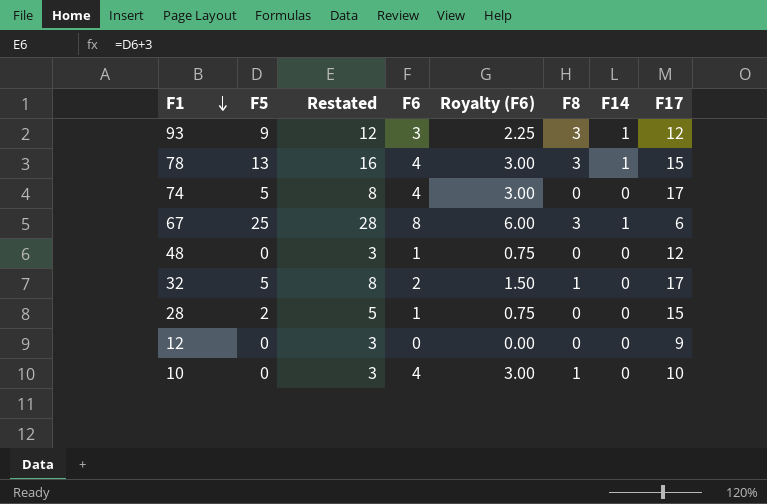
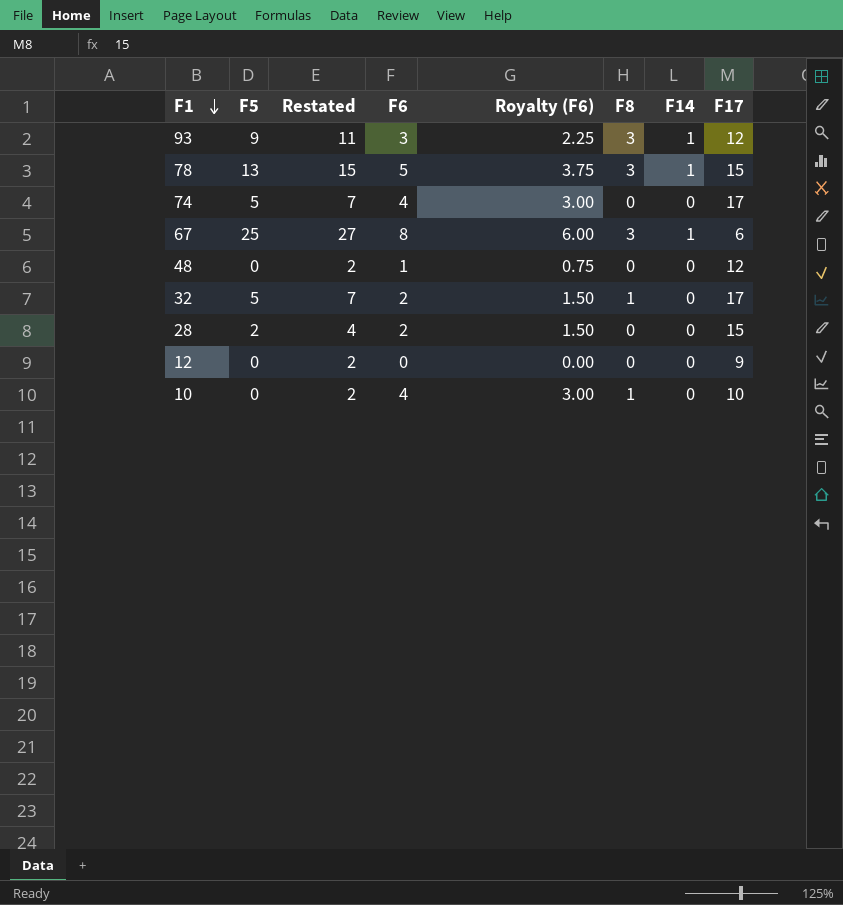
column Restated | formula: [F5] + 3 -> [F5] + 2
78 | F6: 4 -> 5
78 | Royalty (F6): 3.00 -> 3.75
28 | F6: 1 -> 2
28 | Royalty (F6): 0.75 -> 1.50

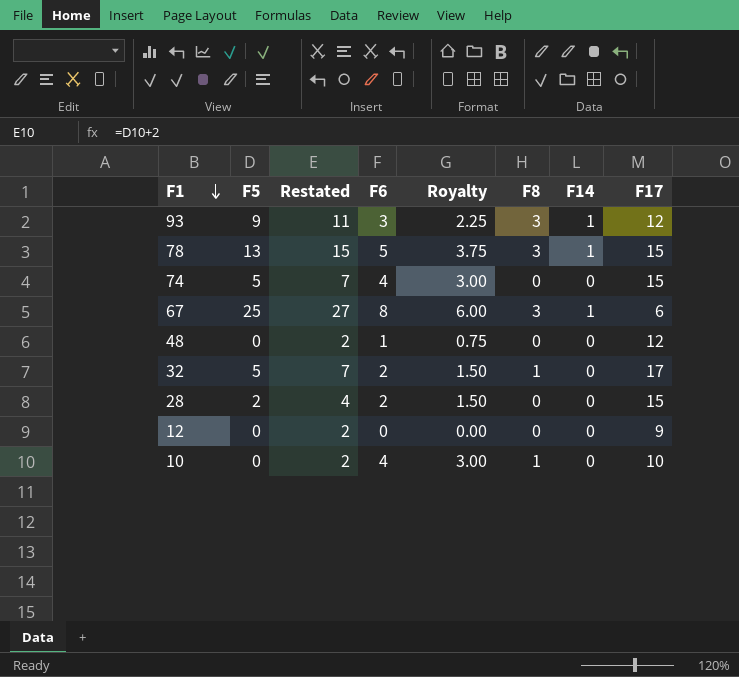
column name: Royalty (F6) -> Royalty
74 | F17: 17 -> 15

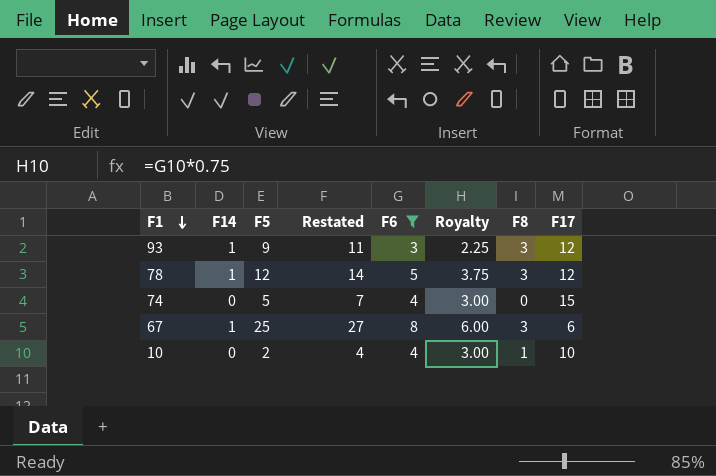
filter: none -> F6 >= 3
column F14 | position: 7 -> 2
78 | F5: 13 -> 12
78 | Restated: 15 -> 14
78 | F17: 15 -> 12
10 | F5: 0 -> 2
10 | Restated: 2 -> 4

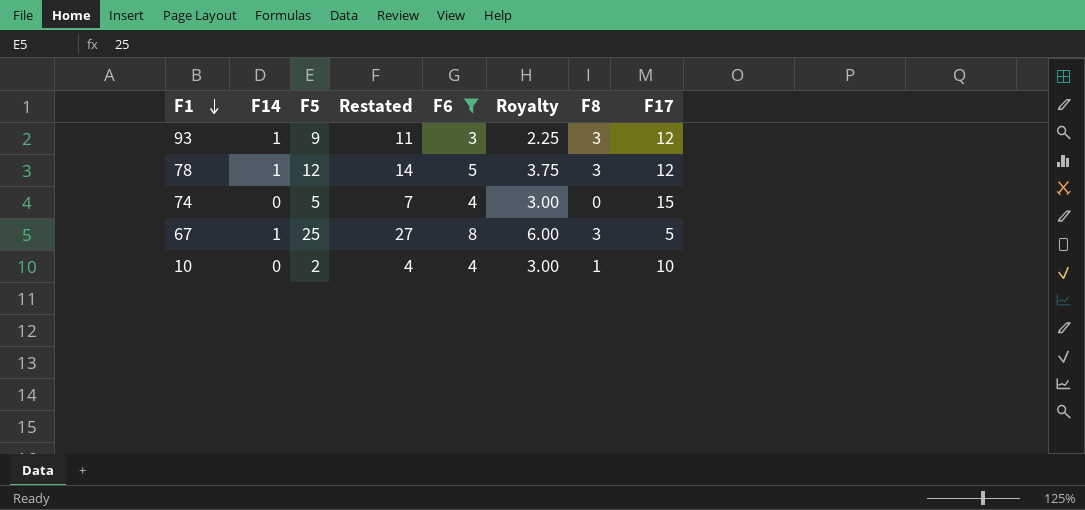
67 | F17: 6 -> 5

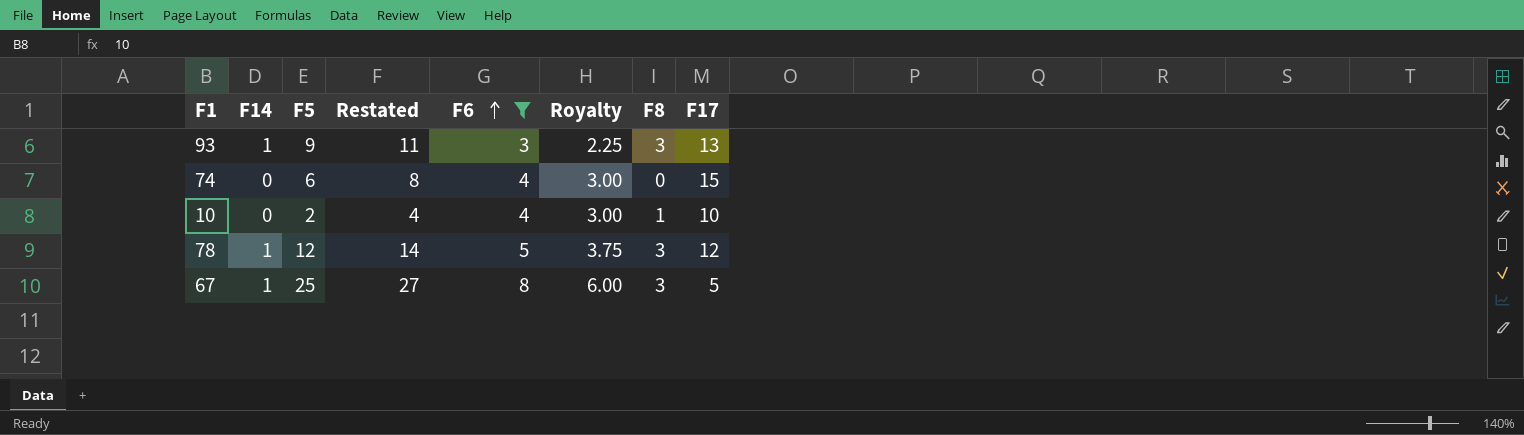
row order: F1 descending -> F6 ascending
93 | F17: 12 -> 13
74 | F5: 5 -> 6
74 | Restated: 7 -> 8

